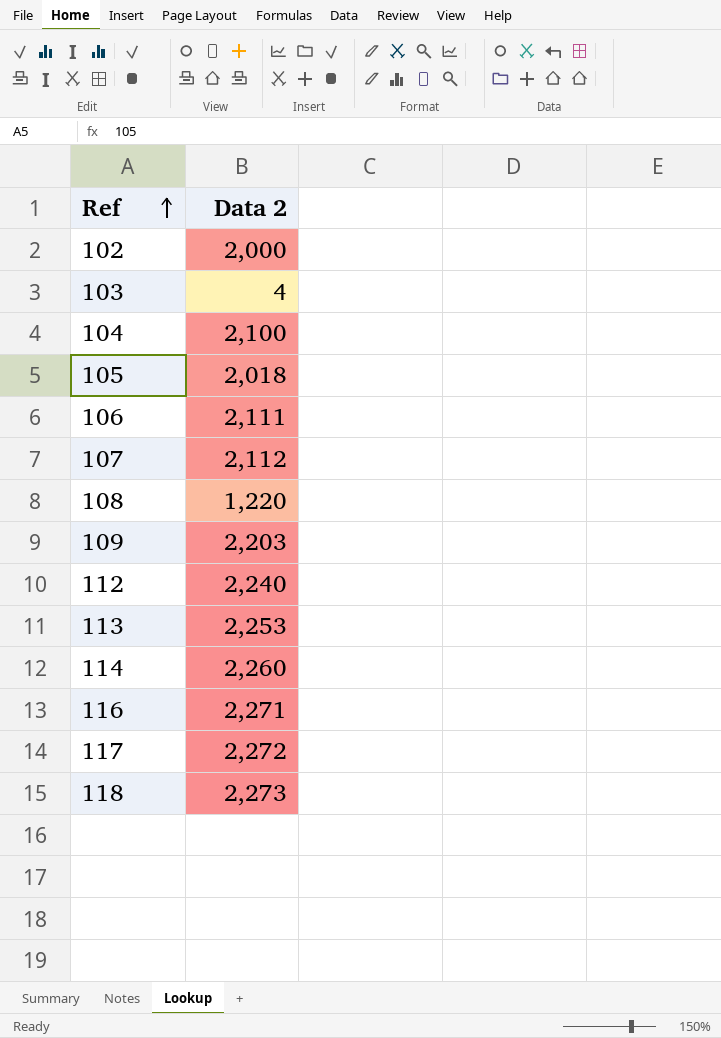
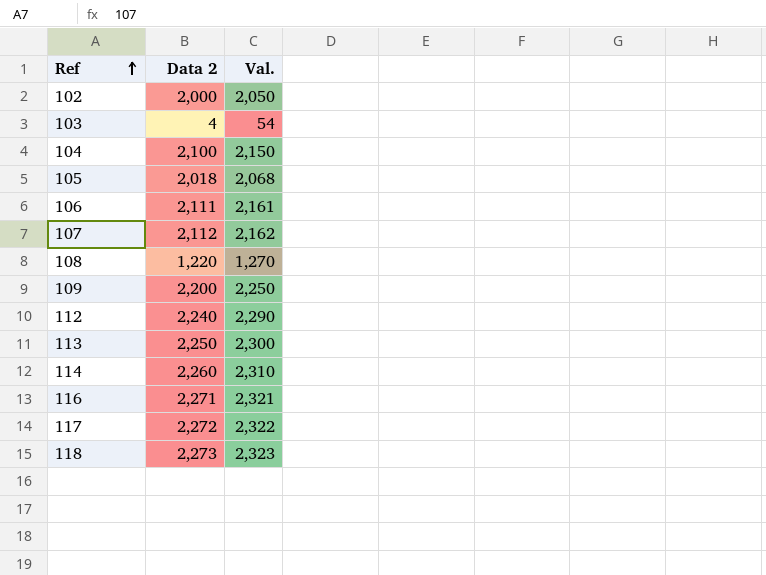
column Val. | formula: none -> [Data 2] + 50
109 | Data 2: 2,203 -> 2,200
113 | Data 2: 2,253 -> 2,250

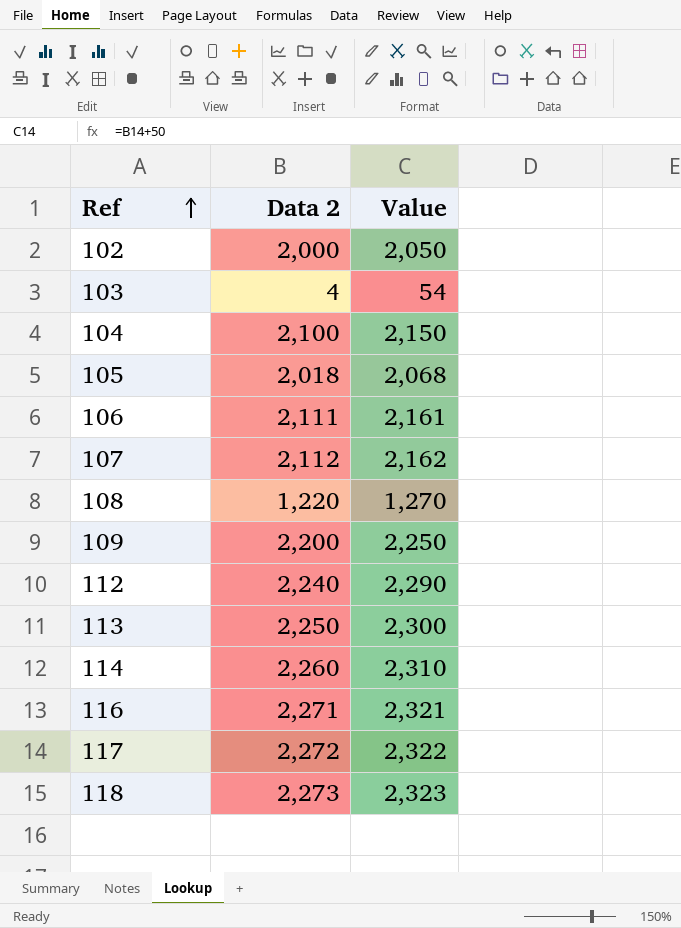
column name: Val. -> Value

